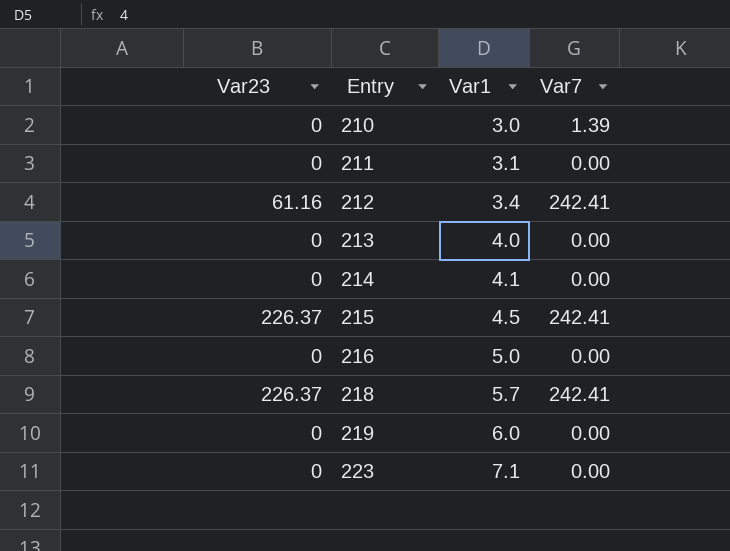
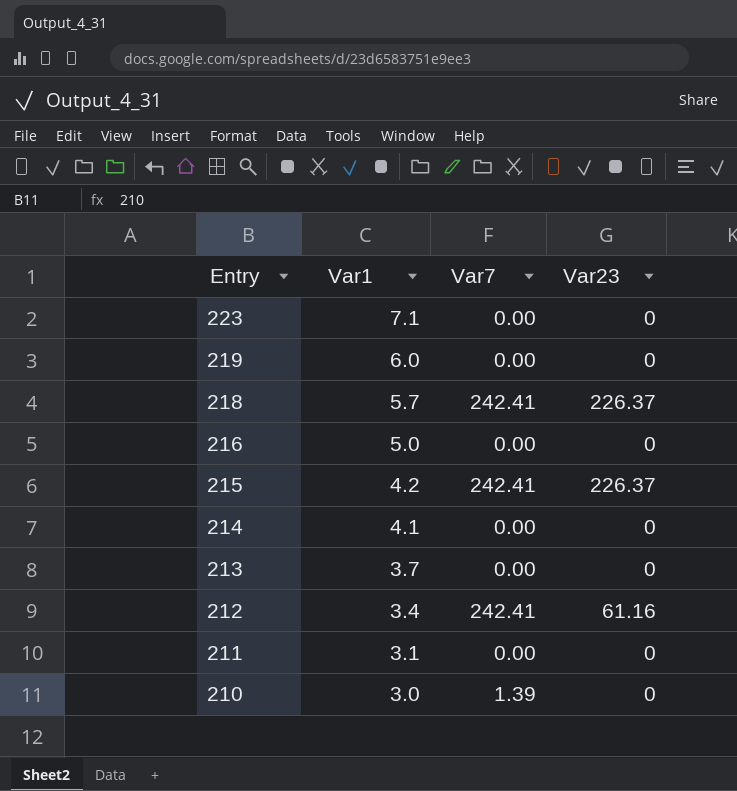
row order: Entry ascending -> Entry descending
column Var23 | position: 1 -> 4
215 | Var1: 4.5 -> 4.2
213 | Var1: 4.0 -> 3.7

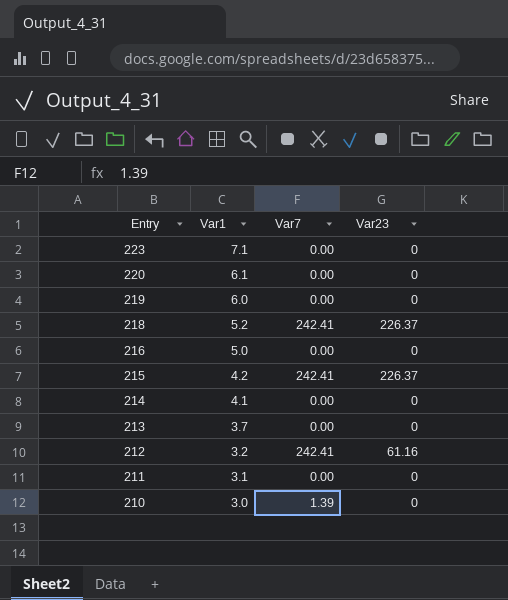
row 220: none -> 6.1 | 0.00 | 0
218 | Var1: 5.7 -> 5.2
212 | Var1: 3.4 -> 3.2

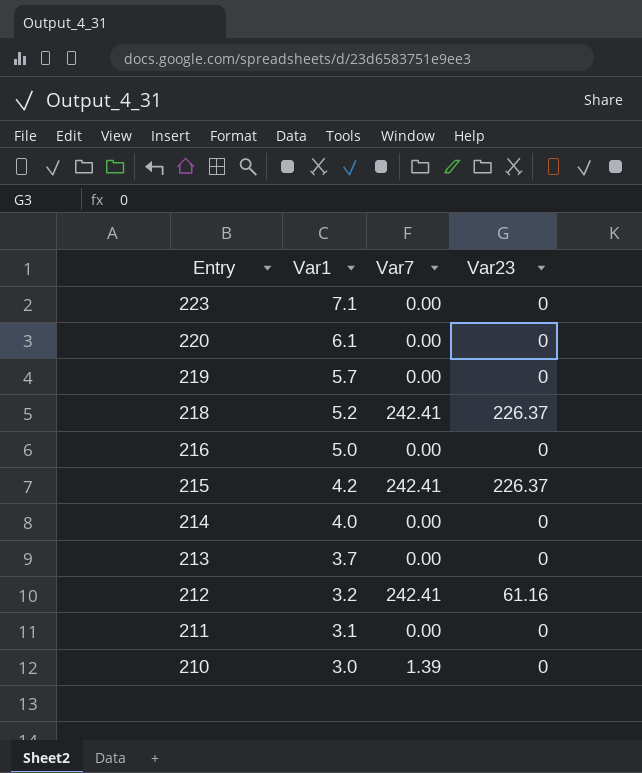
219 | Var1: 6.0 -> 5.7
214 | Var1: 4.1 -> 4.0

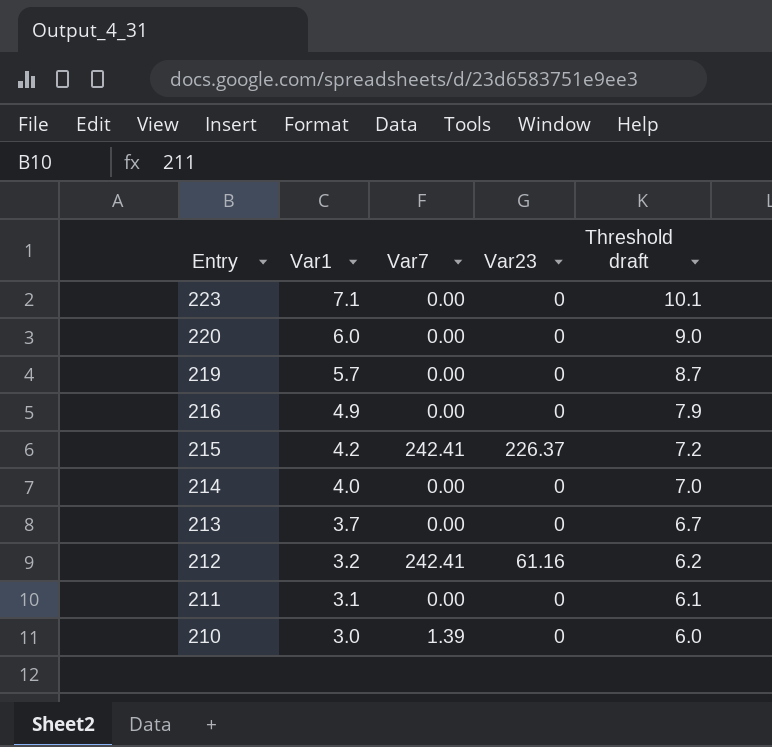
column Threshold draft | formula: none -> [Var1] + 3
row 218: 5.2 | 242.41 | 226.37 -> none
220 | Var1: 6.1 -> 6.0
216 | Var1: 5.0 -> 4.9

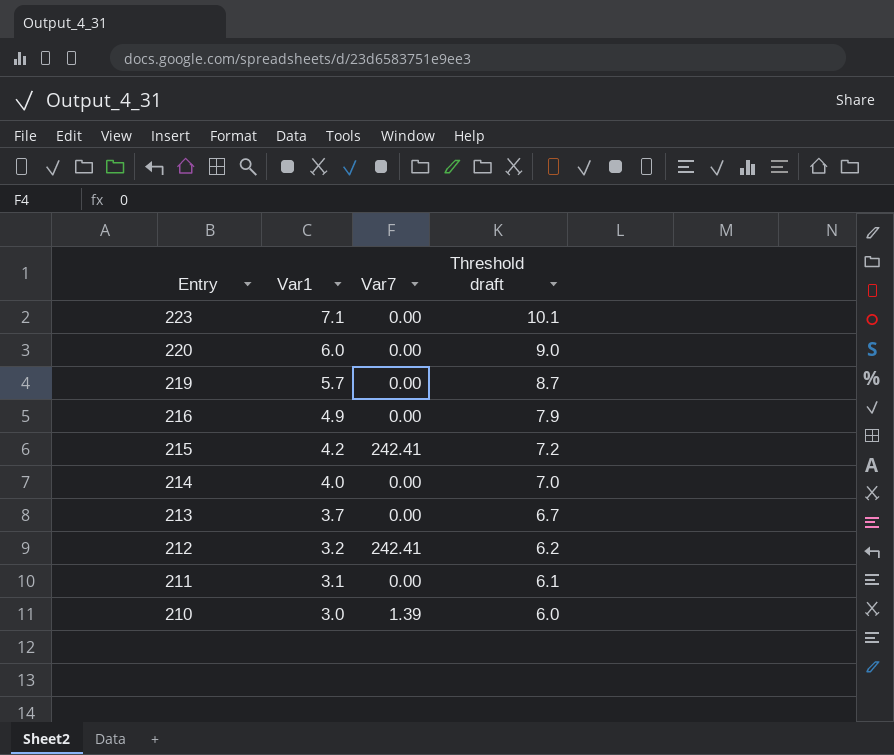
column Var23 | position: 4 -> none

